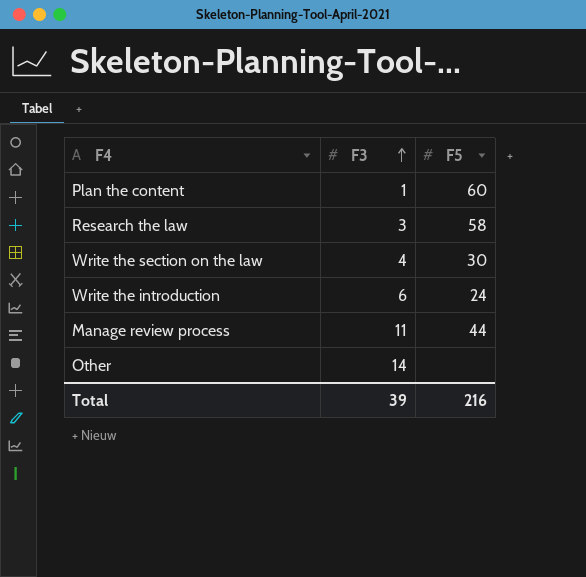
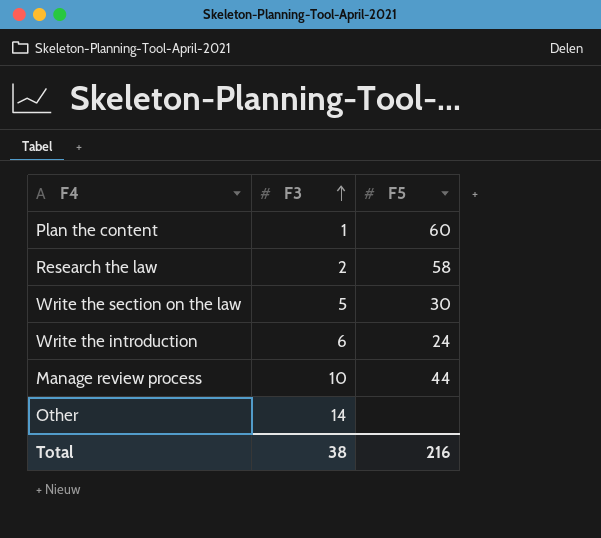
Research the law | F3: 3 -> 2
Write the section on the law | F3: 4 -> 5
Manage review process | F3: 11 -> 10
Total | F3: 39 -> 38

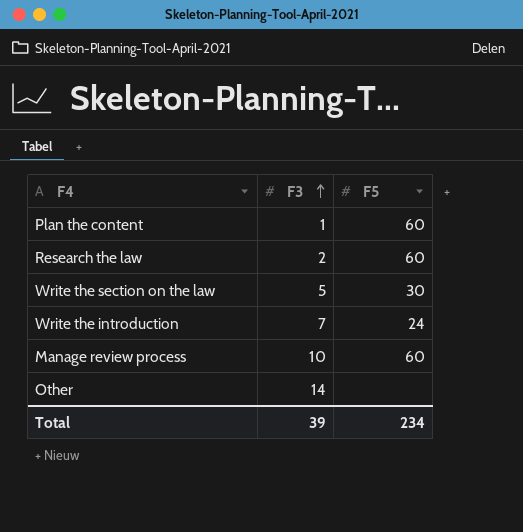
Research the law | F5: 58 -> 60
Write the introduction | F3: 6 -> 7
Manage review process | F5: 44 -> 60
Total | F3: 38 -> 39
Total | F5: 216 -> 234

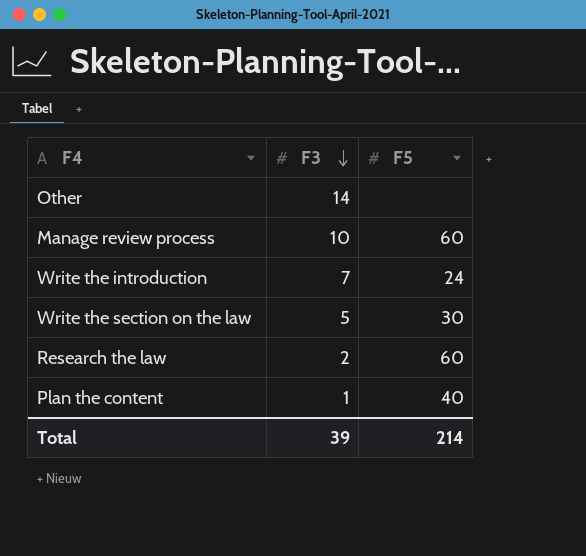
row order: F3 ascending -> F3 descending
Plan the content | F5: 60 -> 40
Total | F5: 234 -> 214

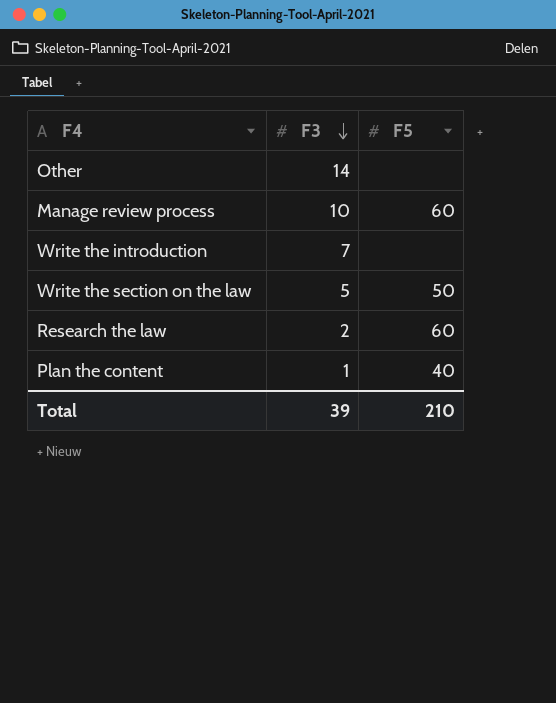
Write the introduction | F5: 24 -> none
Write the section on the law | F5: 30 -> 50
Total | F5: 214 -> 210

